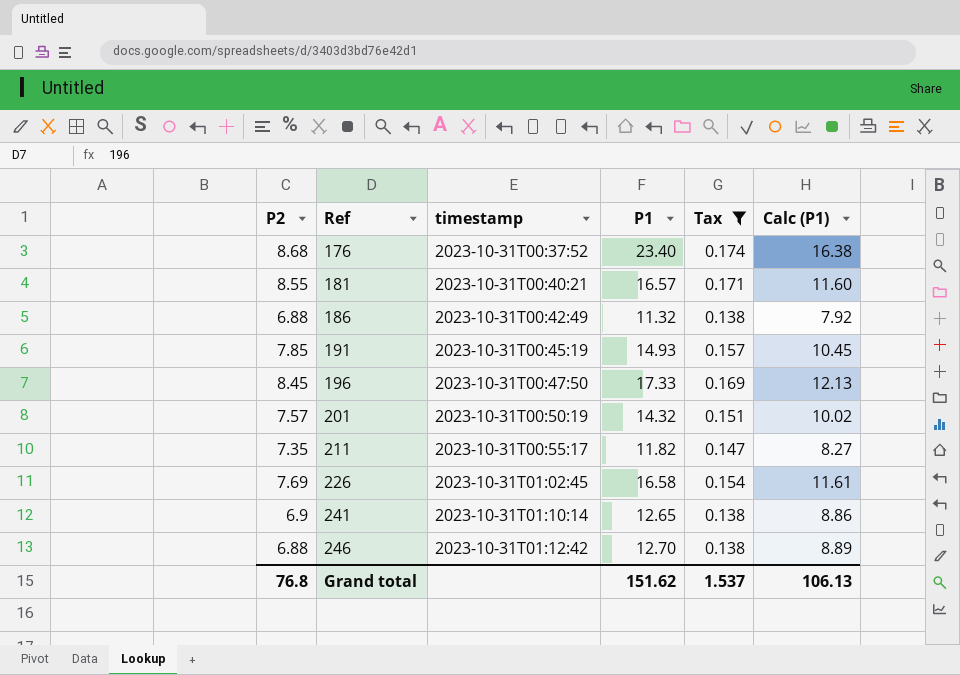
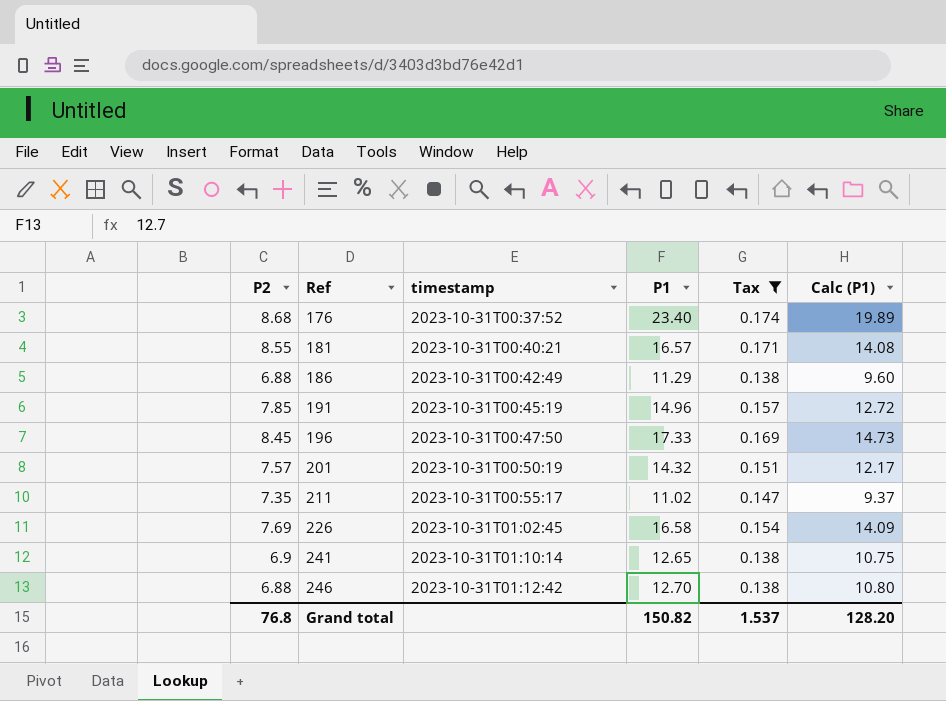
column Calc (P1) | formula: [P1] * 0.7 -> [P1] * 0.85
186 | P1: 11.32 -> 11.29
191 | P1: 14.93 -> 14.96
211 | P1: 11.82 -> 11.02
Grand total | P1: 151.62 -> 150.82
Grand total | Calc (P1): 106.13 -> 128.20

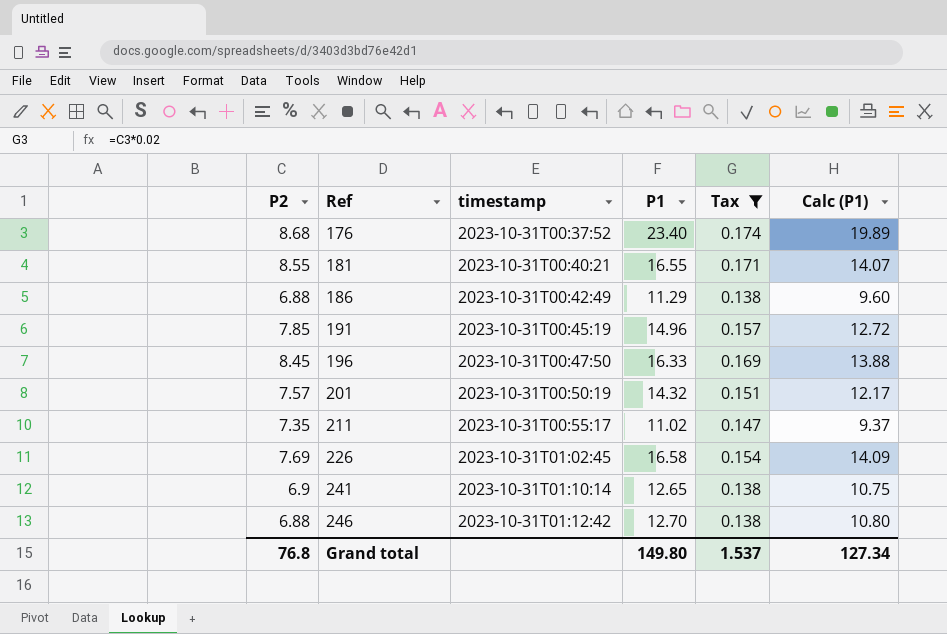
181 | P1: 16.57 -> 16.55
181 | Calc (P1): 14.08 -> 14.07
196 | P1: 17.33 -> 16.33
196 | Calc (P1): 14.73 -> 13.88
Grand total | P1: 150.82 -> 149.80
Grand total | Calc (P1): 128.20 -> 127.34

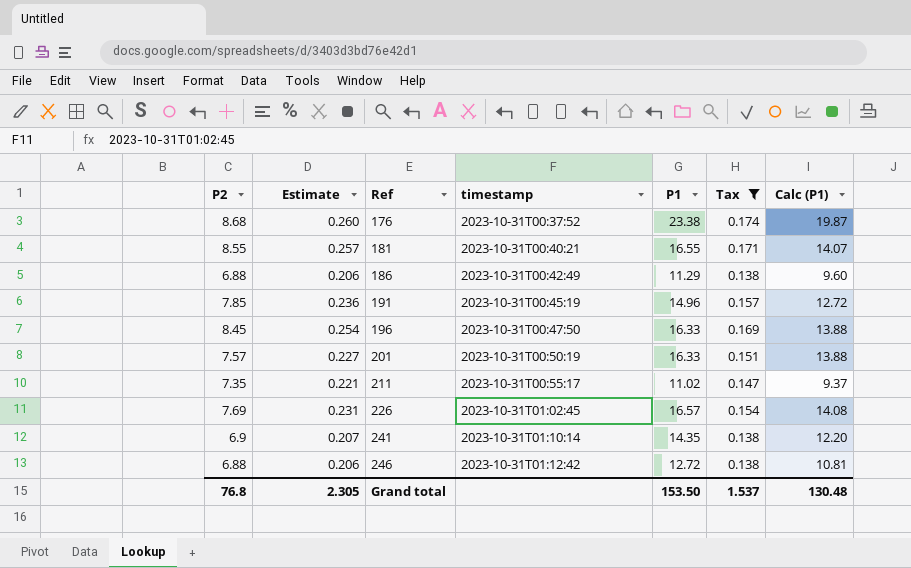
column Estimate | formula: none -> [P2] * 0.03
176 | P1: 23.40 -> 23.38
176 | Calc (P1): 19.89 -> 19.87
201 | P1: 14.32 -> 16.33
201 | Calc (P1): 12.17 -> 13.88
226 | P1: 16.58 -> 16.57
226 | Calc (P1): 14.09 -> 14.08
241 | P1: 12.65 -> 14.35
241 | Calc (P1): 10.75 -> 12.20
246 | P1: 12.70 -> 12.72
246 | Calc (P1): 10.80 -> 10.81
Grand total | P1: 149.80 -> 153.50
Grand total | Calc (P1): 127.34 -> 130.48

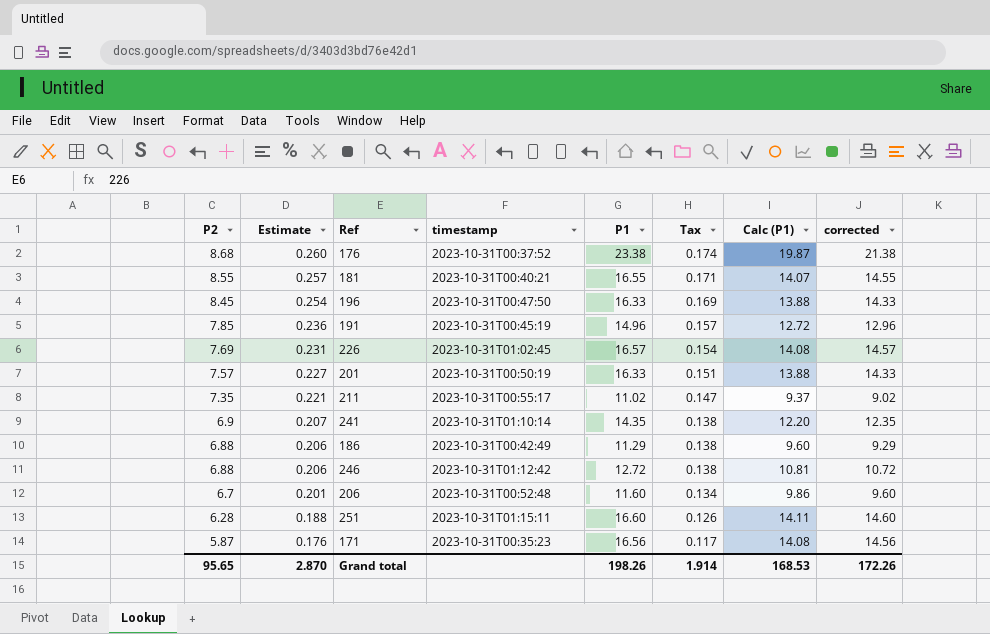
filter: Tax >= 0.138 -> none
row order: Ref ascending -> P2 descending
column corrected | formula: none -> [P1] - 2
Grand total | P2: 76.8 -> 95.65
Grand total | Estimate: 2.305 -> 2.870
Grand total | P1: 153.50 -> 198.26
Grand total | Tax: 1.537 -> 1.914
Grand total | Calc (P1): 130.48 -> 168.53

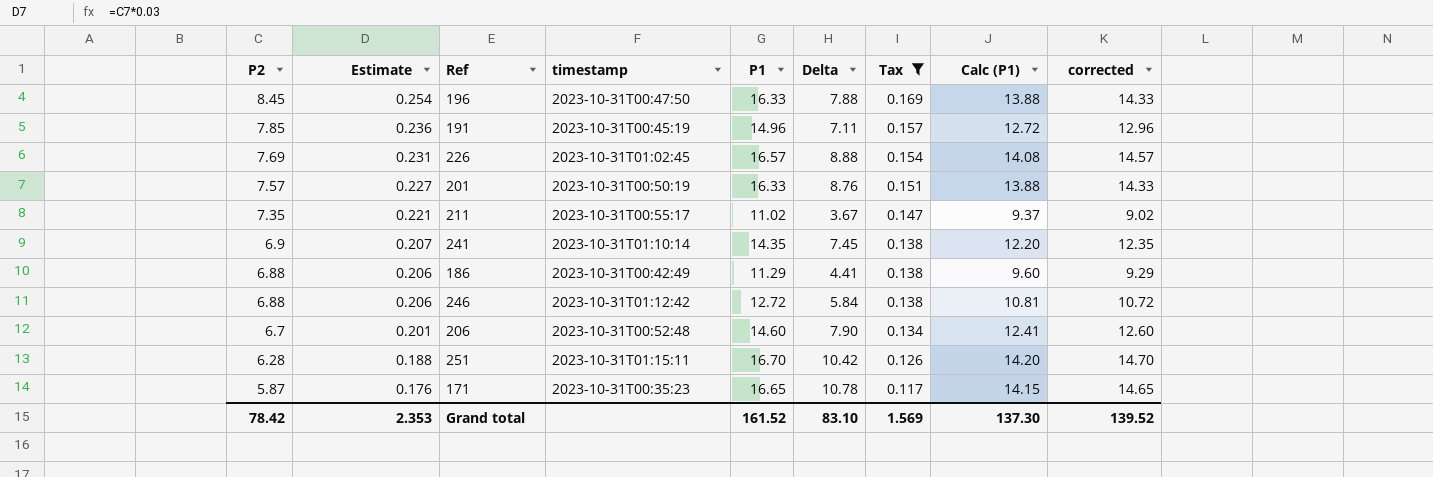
filter: none -> Tax <= 0.169
column Delta | formula: none -> [P1] - [P2]
206 | P1: 11.60 -> 14.60
206 | Calc (P1): 9.86 -> 12.41
206 | corrected: 9.60 -> 12.60
251 | P1: 16.60 -> 16.70
251 | Calc (P1): 14.11 -> 14.20
251 | corrected: 14.60 -> 14.70
171 | P1: 16.56 -> 16.65
171 | Calc (P1): 14.08 -> 14.15
171 | corrected: 14.56 -> 14.65
Grand total | P2: 95.65 -> 78.42
Grand total | Estimate: 2.870 -> 2.353
Grand total | P1: 198.26 -> 161.52
Grand total | Tax: 1.914 -> 1.569
Grand total | Calc (P1): 168.53 -> 137.30
Grand total | corrected: 172.26 -> 139.52

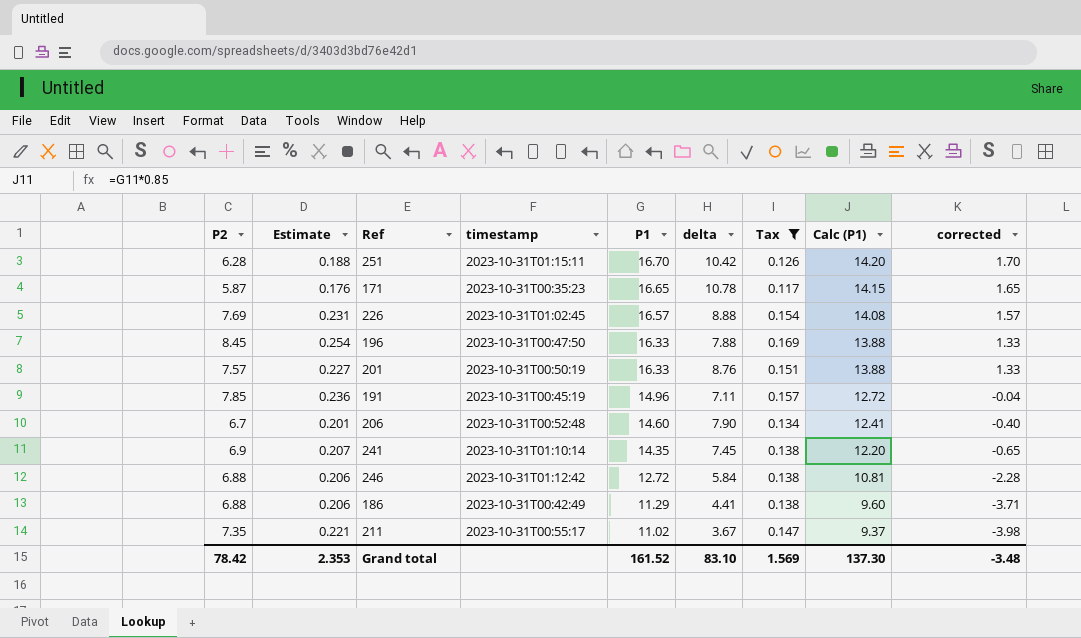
row order: P2 descending -> P1 descending
column name: Delta -> delta
column corrected | formula: [P1] - 2 -> [P1] - 15
Grand total | corrected: 139.52 -> -3.48

